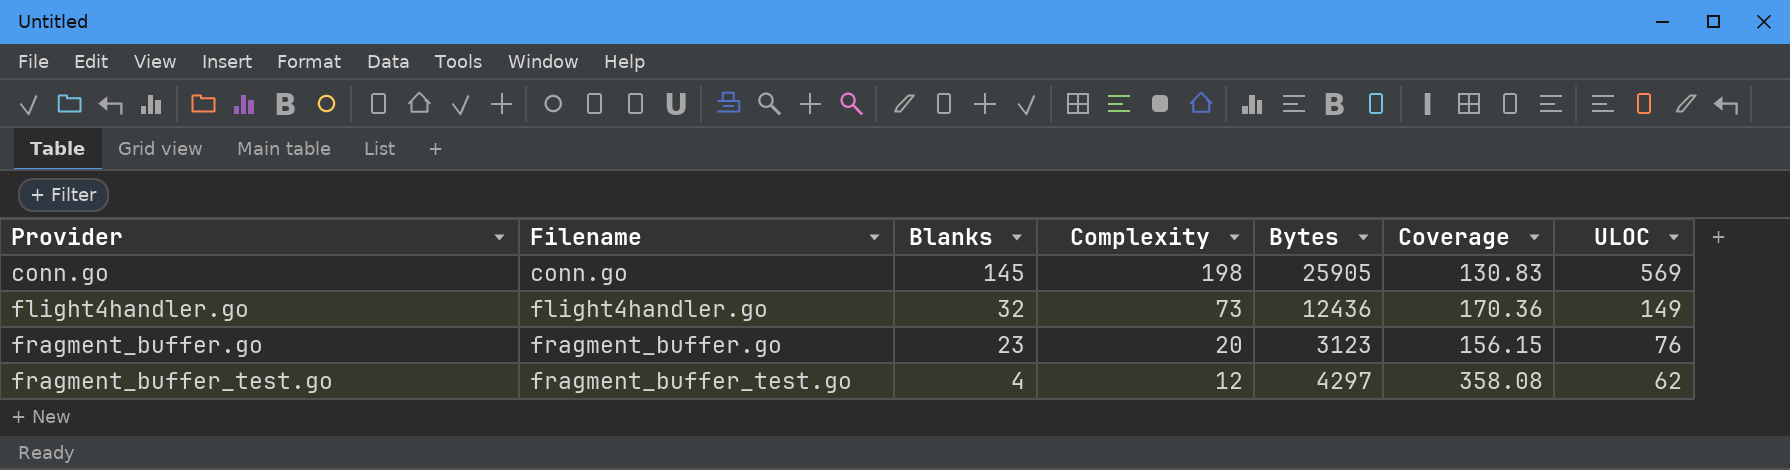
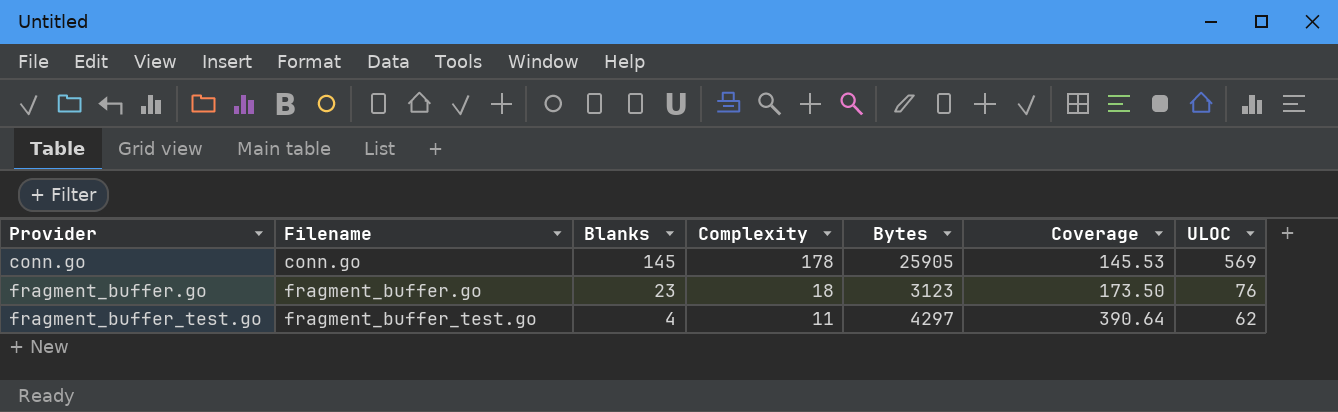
row flight4handler.go: flight4handler.go | 32 | 73 | 12436 | 170.36 | 149 -> none
conn.go | Complexity: 198 -> 178
conn.go | Coverage: 130.83 -> 145.53
fragment_buffer.go | Complexity: 20 -> 18
fragment_buffer.go | Coverage: 156.15 -> 173.50
fragment_buffer_test.go | Complexity: 12 -> 11
fragment_buffer_test.go | Coverage: 358.08 -> 390.64

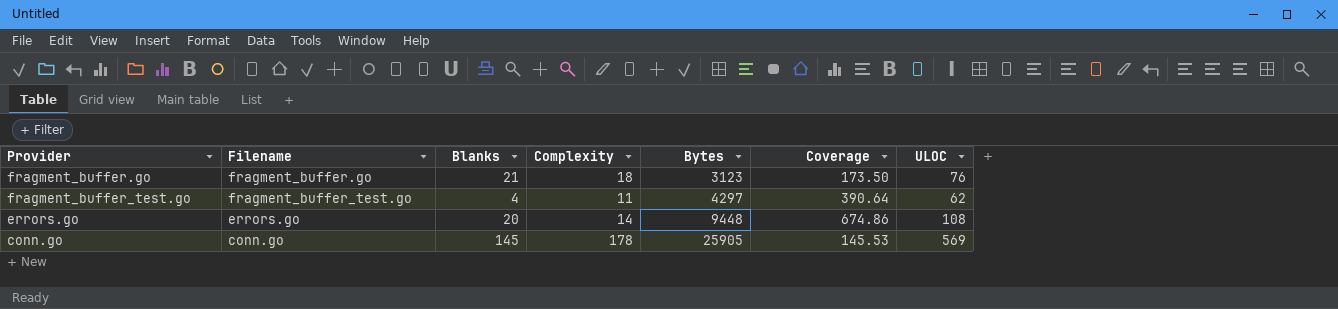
row order: Provider ascending -> Bytes ascending
fragment_buffer.go | Blanks: 23 -> 21
row errors.go: none -> errors.go | 20 | 14 | 9448 | 674.86 | 108

